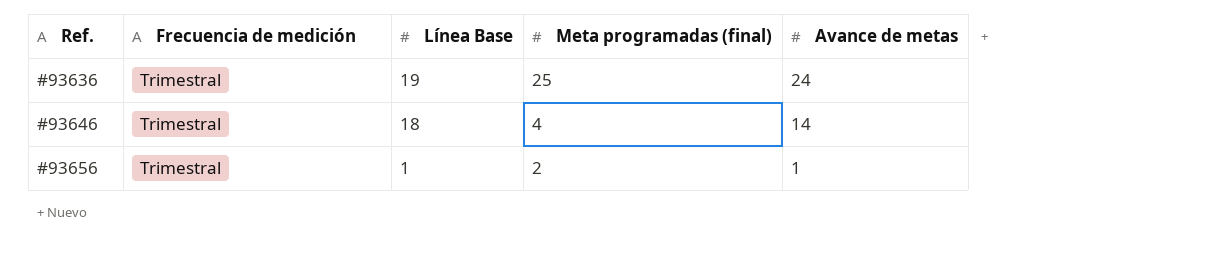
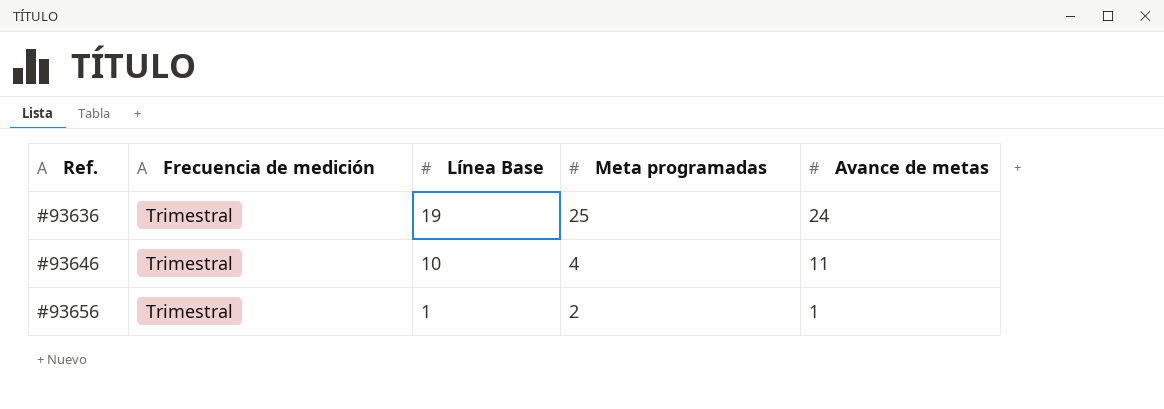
column name: Meta programadas (final) -> Meta programadas
#93646 | Línea Base: 18 -> 10
#93646 | Avance de metas: 14 -> 11

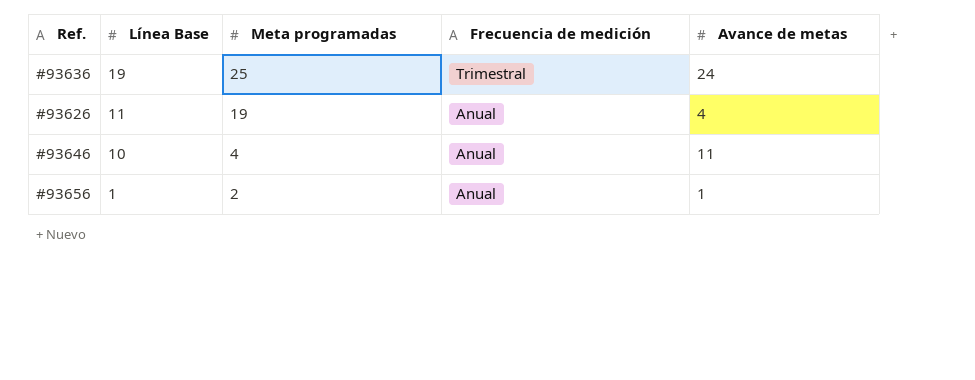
column Frecuencia de medición | position: 2 -> 4
row #93626: none -> 11 | 19 | Anual | 4
#93646 | Frecuencia de medición: Trimestral -> Anual
#93656 | Frecuencia de medición: Trimestral -> Anual

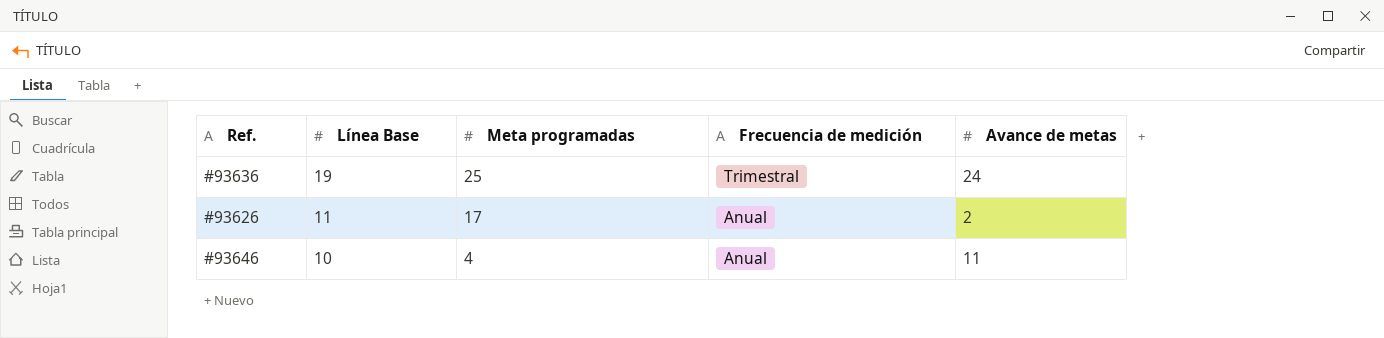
row #93656: 1 | 2 | Anual | 1 -> none
#93626 | Meta programadas: 19 -> 17
#93626 | Avance de metas: 4 -> 2

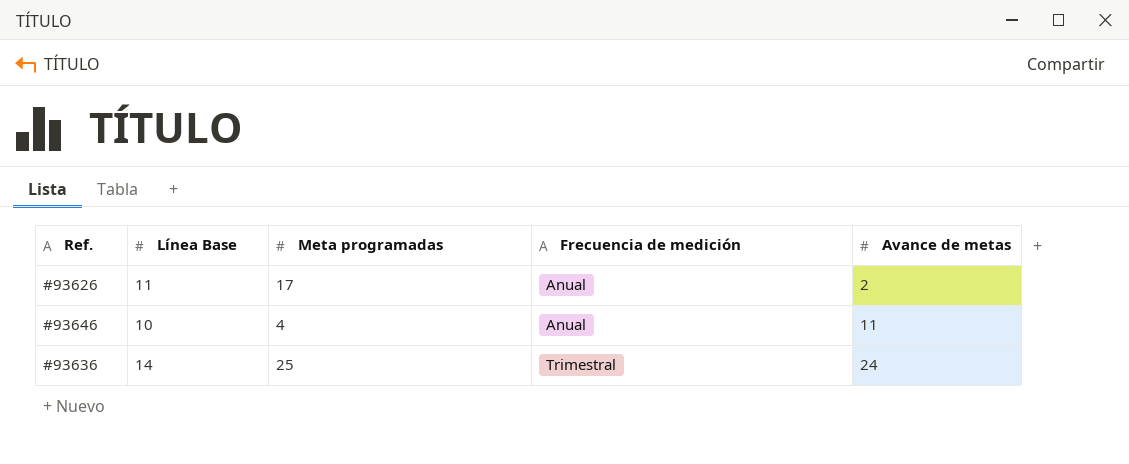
row order: Línea Base descending -> Frecuencia de medición ascending
#93636 | Línea Base: 19 -> 14

